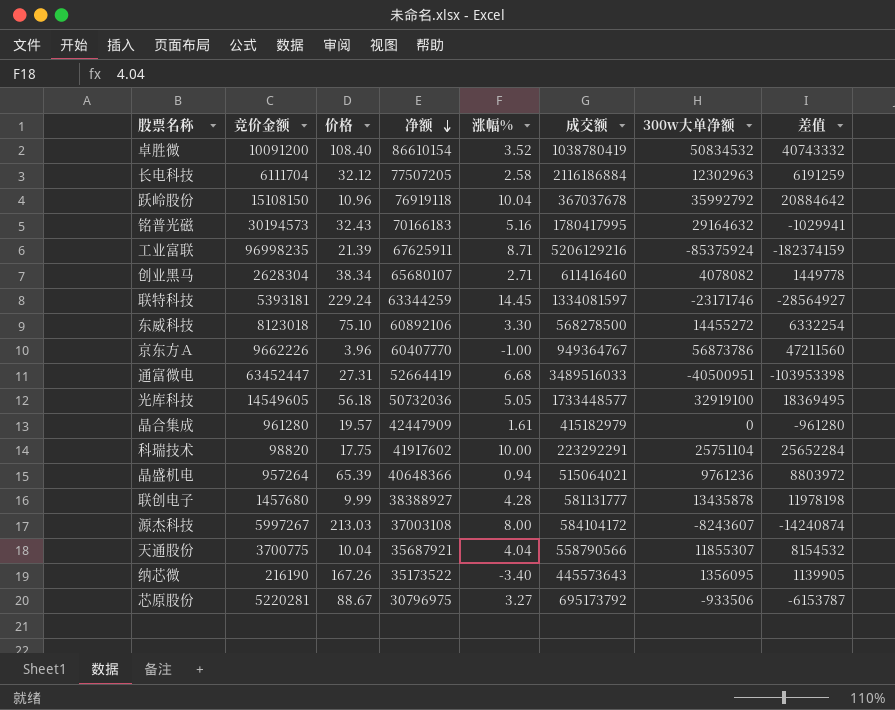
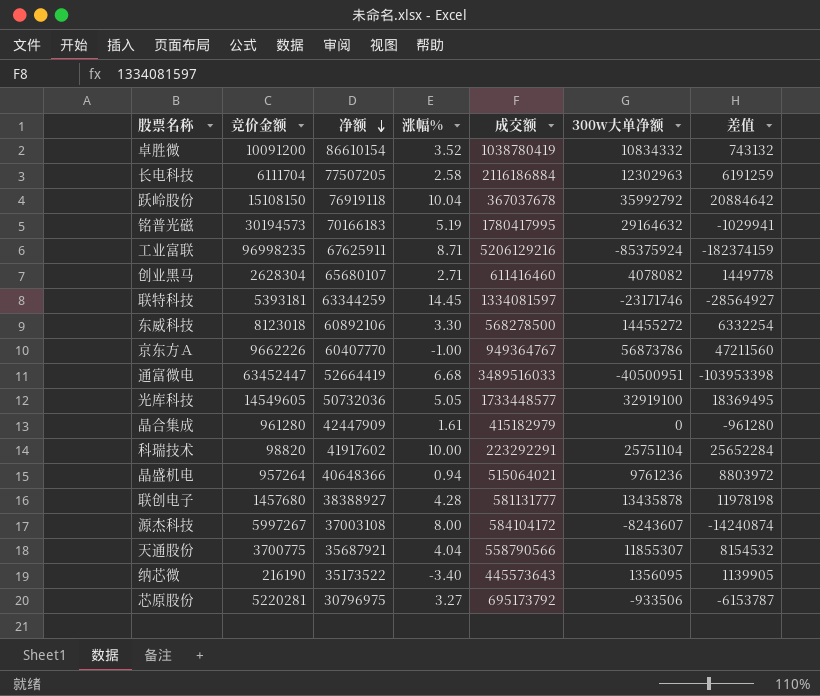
column 价格 | position: 3 -> none
卓胜微 | 300w大单净额: 50834532 -> 10834332
卓胜微 | 差值: 40743332 -> 743132
铭普光磁 | 涨幅%: 5.16 -> 5.19

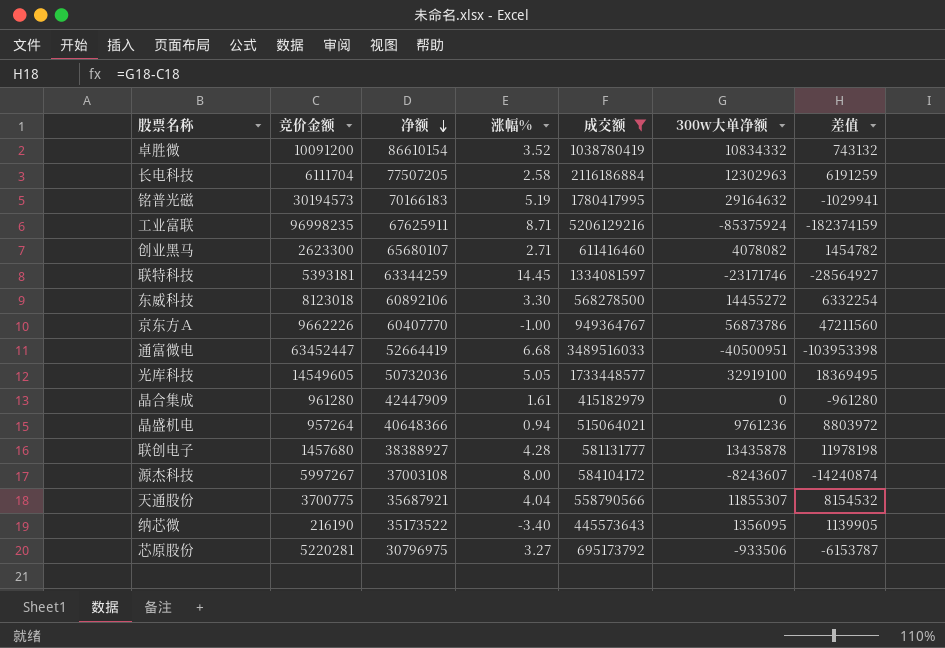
filter: none -> 成交额 >= 415182979
创业黑马 | 竞价金额: 2628304 -> 2623300
创业黑马 | 差值: 1449778 -> 1454782

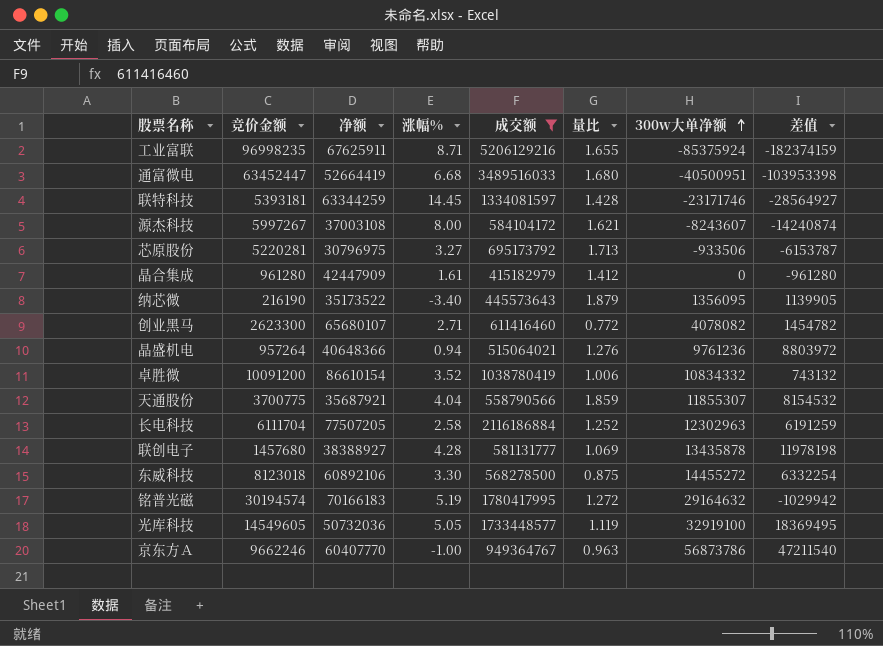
row order: 净额 descending -> 300w大单净额 ascending
column 量比 | position: none -> 6
铭普光磁 | 竞价金额: 30194573 -> 30194574
铭普光磁 | 差值: -1029941 -> -1029942
京东方Ａ | 竞价金额: 9662226 -> 9662246
京东方Ａ | 差值: 47211560 -> 47211540

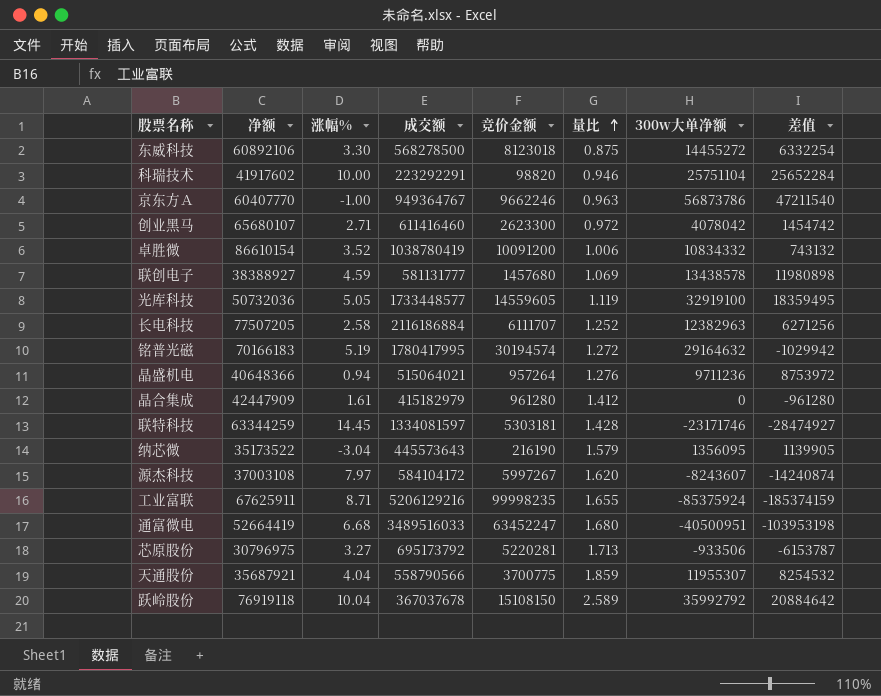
filter: 成交额 >= 415182979 -> none
row order: 300w大单净额 ascending -> 量比 ascending
column 竞价金额 | position: 2 -> 5
创业黑马 | 量比: 0.772 -> 0.972
创业黑马 | 300w大单净额: 4078082 -> 4078042
创业黑马 | 差值: 1454782 -> 1454742
联创电子 | 涨幅%: 4.28 -> 4.59
联创电子 | 300w大单净额: 13435878 -> 13438578
联创电子 | 差值: 11978198 -> 11980898
光库科技 | 竞价金额: 14549605 -> 14559605
光库科技 | 差值: 18369495 -> 18359495
长电科技 | 竞价金额: 6111704 -> 6111707
长电科技 | 300w大单净额: 12302963 -> 12382963
长电科技 | 差值: 6191259 -> 6271256
晶盛机电 | 300w大单净额: 9761236 -> 9711236
晶盛机电 | 差值: 8803972 -> 8753972
联特科技 | 竞价金额: 5393181 -> 5303181
联特科技 | 差值: -28564927 -> -28474927
纳芯微 | 涨幅%: -3.40 -> -3.04
纳芯微 | 量比: 1.879 -> 1.579
源杰科技 | 涨幅%: 8.00 -> 7.97
源杰科技 | 量比: 1.621 -> 1.620
工业富联 | 竞价金额: 96998235 -> 99998235
工业富联 | 差值: -182374159 -> -185374159
通富微电 | 竞价金额: 63452447 -> 63452247
通富微电 | 差值: -103953398 -> -103953198
天通股份 | 300w大单净额: 11855307 -> 11955307
天通股份 | 差值: 8154532 -> 8254532

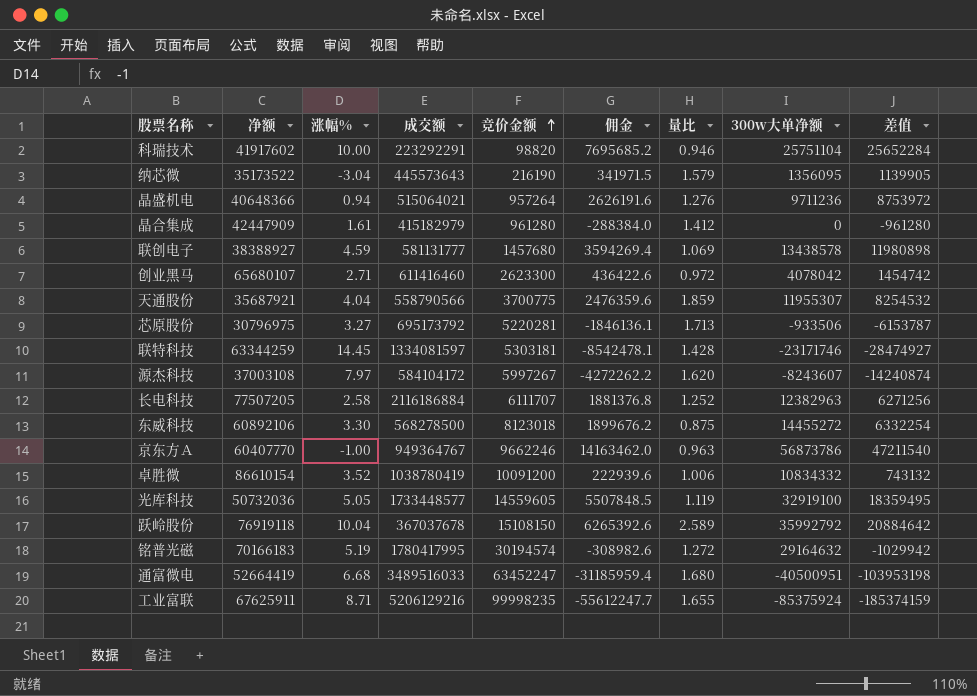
row order: 量比 ascending -> 竞价金额 ascending
column 佣金 | formula: none -> [差值] * 0.3

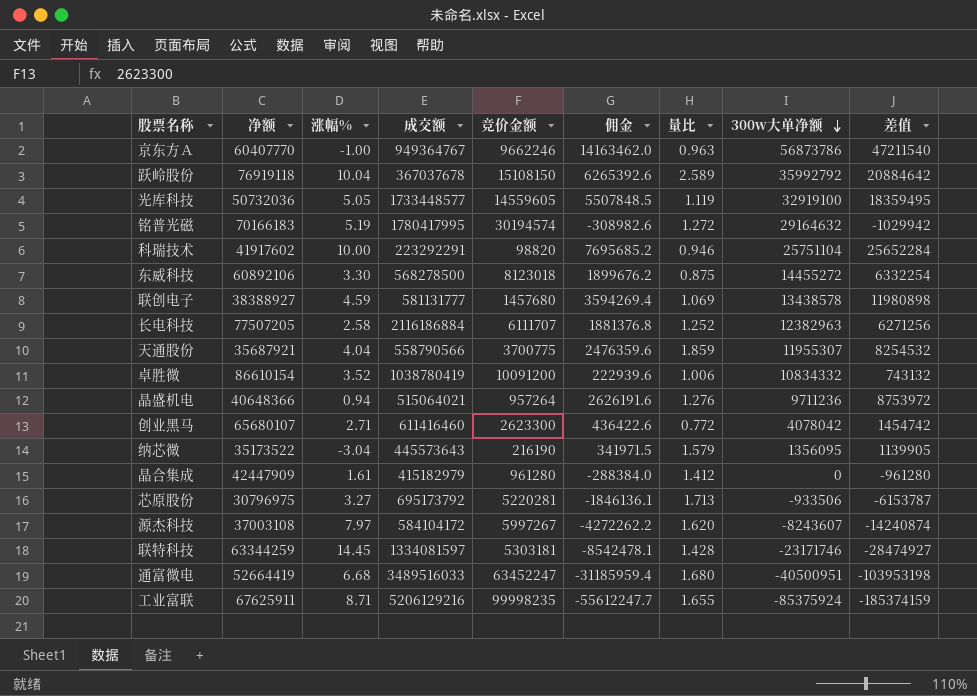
row order: 竞价金额 ascending -> 300w大单净额 descending
创业黑马 | 量比: 0.972 -> 0.772

